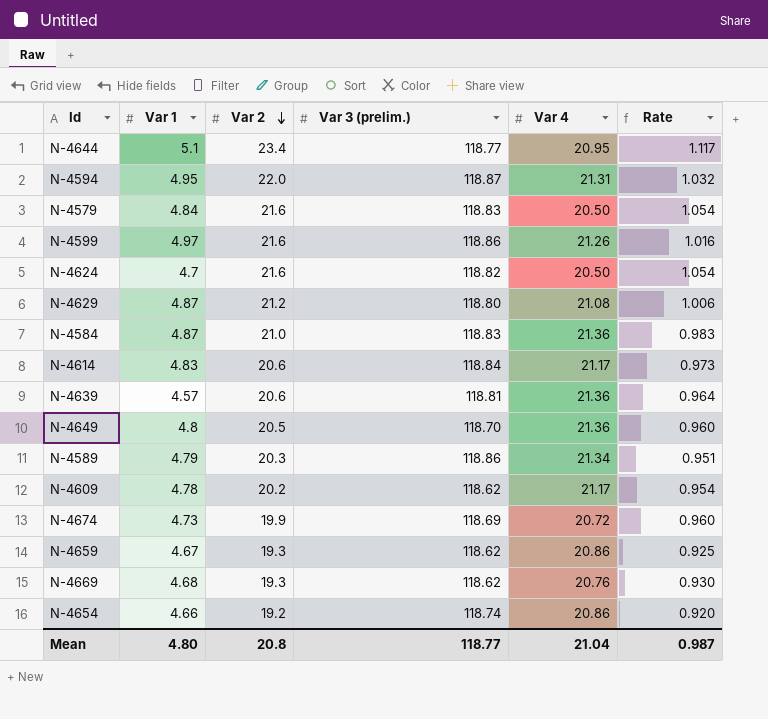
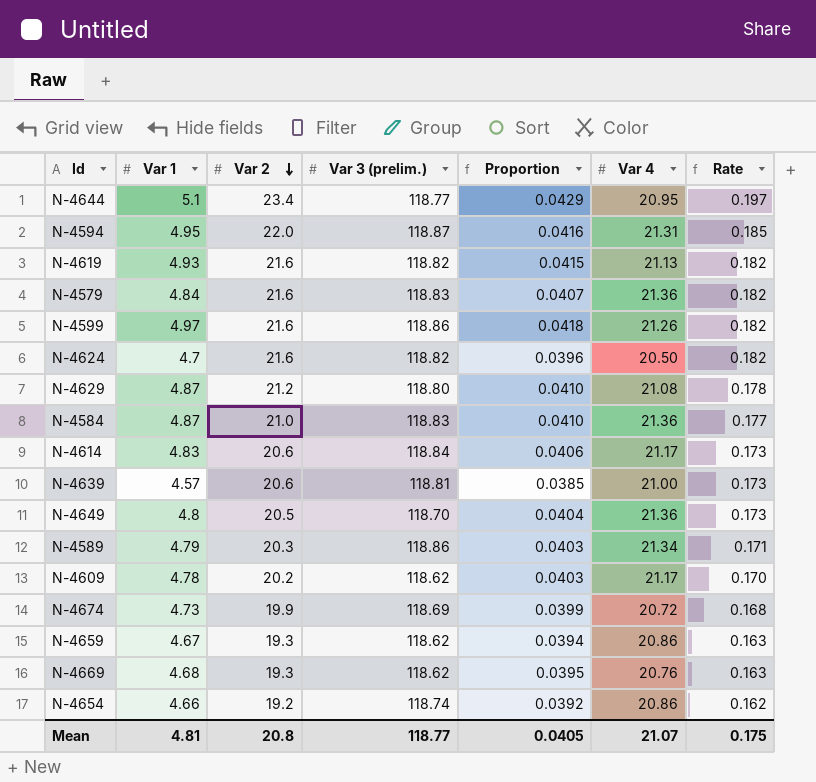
column Proportion | formula: none -> [Var 1] / [Var 3 (prelim.)]
column Rate | formula: [Var 2] / [Var 4] -> [Var 2] / [Var 3 (prelim.)]
row N-4619: none -> 4.93 | 21.6 | 118.82 | 0.0415 | 21.13 | 0.182
N-4579 | Var 4: 20.50 -> 21.36
N-4639 | Var 4: 21.36 -> 21.00
Mean | Var 1: 4.80 -> 4.81
Mean | Var 4: 21.04 -> 21.07
Mean | Rate: 0.987 -> 0.175

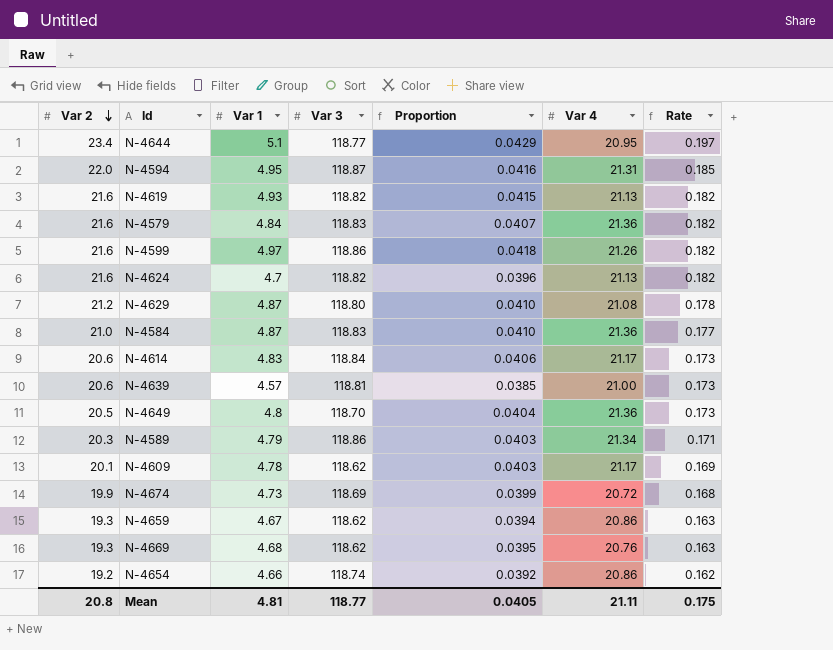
column Var 2 | position: 3 -> 1
column name: Var 3 (prelim.) -> Var 3
N-4624 | Var 4: 20.50 -> 21.13
N-4609 | Var 2: 20.2 -> 20.1
N-4609 | Rate: 0.170 -> 0.169
Mean | Var 4: 21.07 -> 21.11

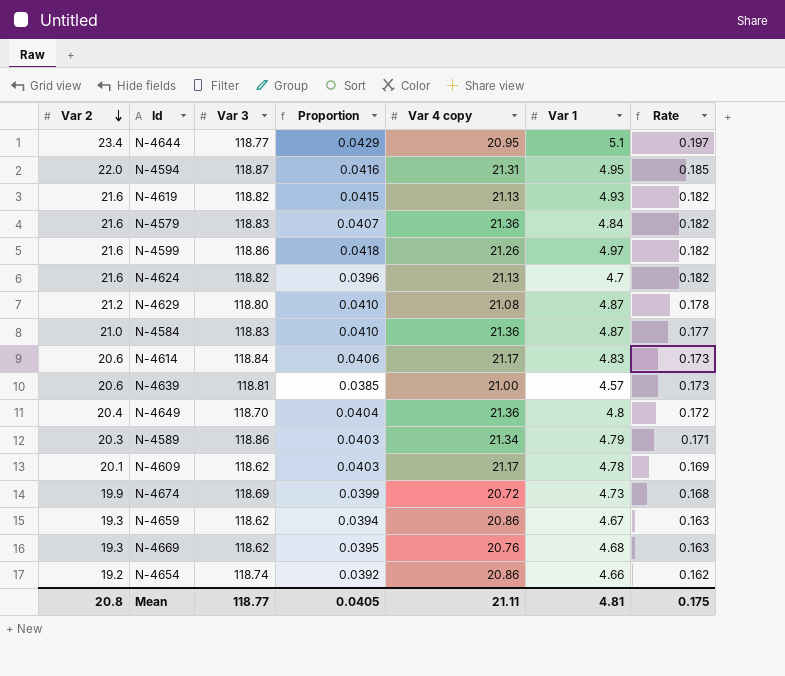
column name: Var 4 -> Var 4 copy
column Var 1 | position: 3 -> 6
N-4649 | Var 2: 20.5 -> 20.4
N-4649 | Rate: 0.173 -> 0.172

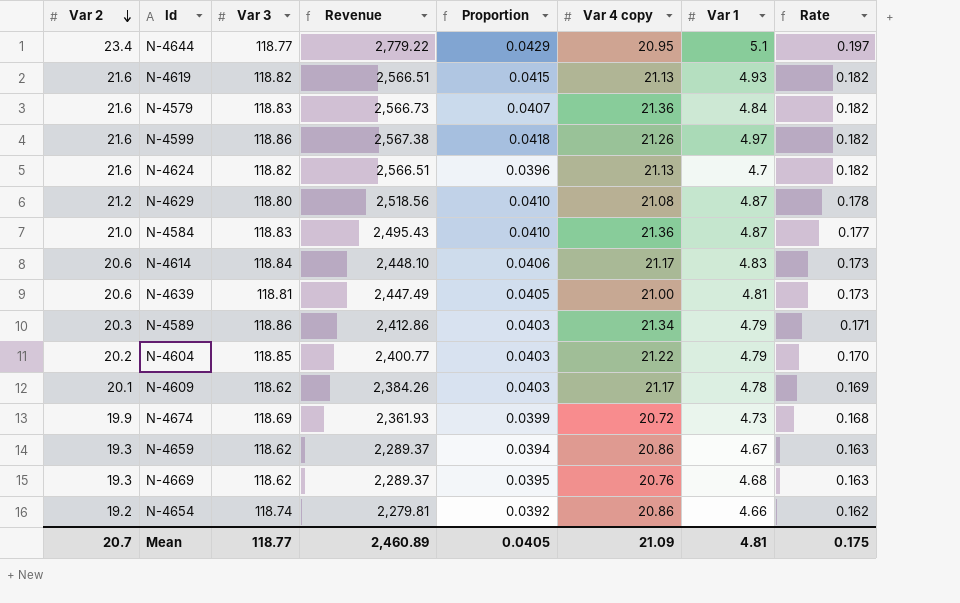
column Revenue | formula: none -> [Var 2] * [Var 3]
row N-4594: 22.0 | 118.87 | 0.0416 | 21.31 | 4.95 | 0.185 -> none
row N-4649: 20.4 | 118.70 | 0.0404 | 21.36 | 4.8 | 0.172 -> none
N-4639 | Proportion: 0.0385 -> 0.0405
N-4639 | Var 1: 4.57 -> 4.81
row N-4604: none -> 20.2 | 118.85 | 2,400.77 | 0.0403 | 21.22 | 4.79 | 0.170
Mean | Var 2: 20.8 -> 20.7
Mean | Var 4 copy: 21.11 -> 21.09

